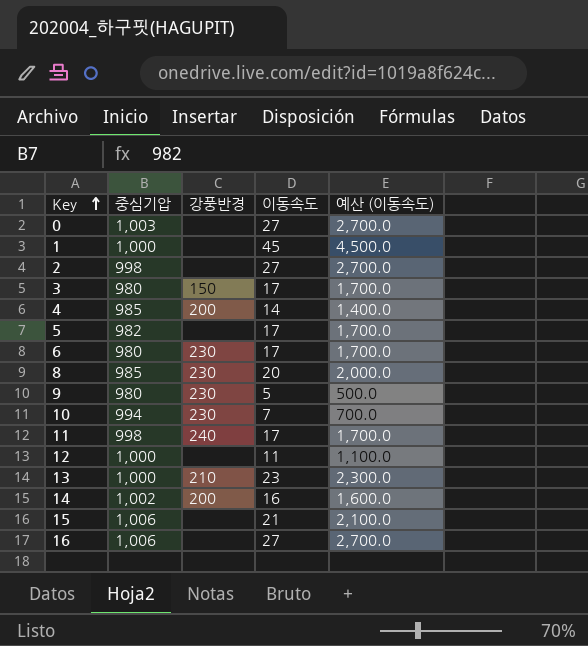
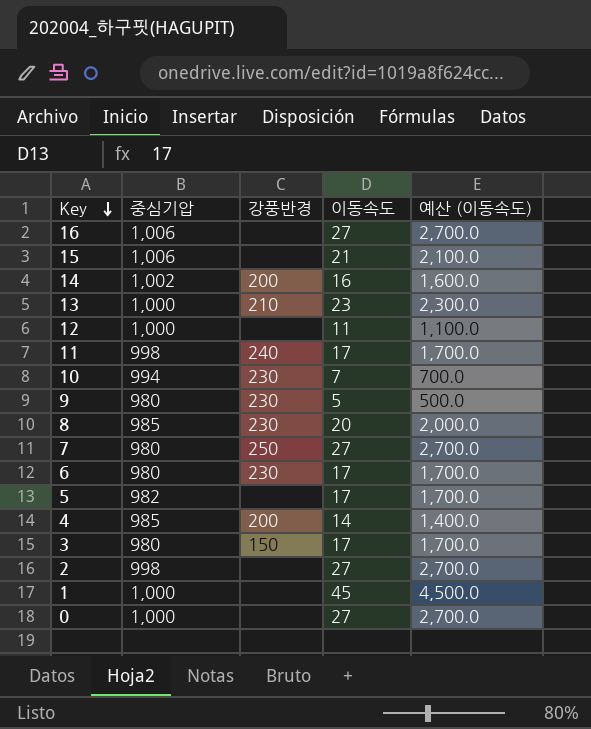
row order: Key ascending -> Key descending
row 7: none -> 980 | 250 | 27 | 2,700.0
0 | 중심기압: 1,003 -> 1,000

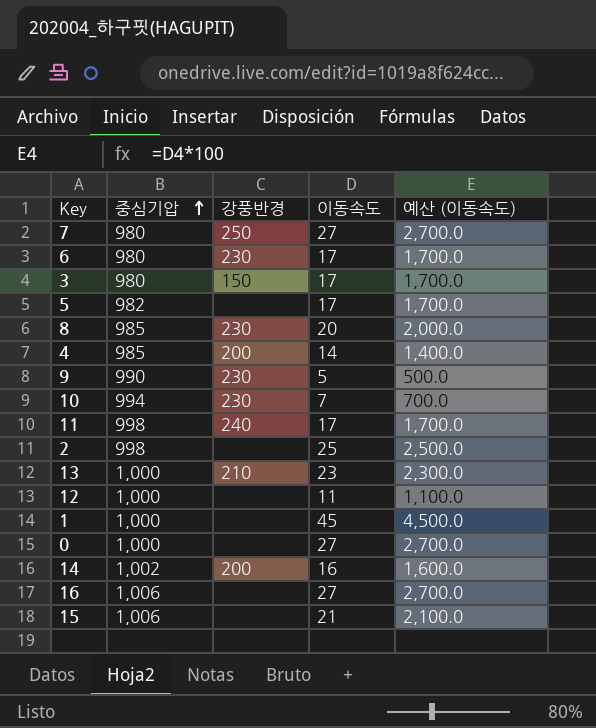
row order: Key descending -> 중심기압 ascending
9 | 중심기압: 980 -> 990
2 | 이동속도: 27 -> 25
2 | 예산 (이동속도): 2,700.0 -> 2,500.0

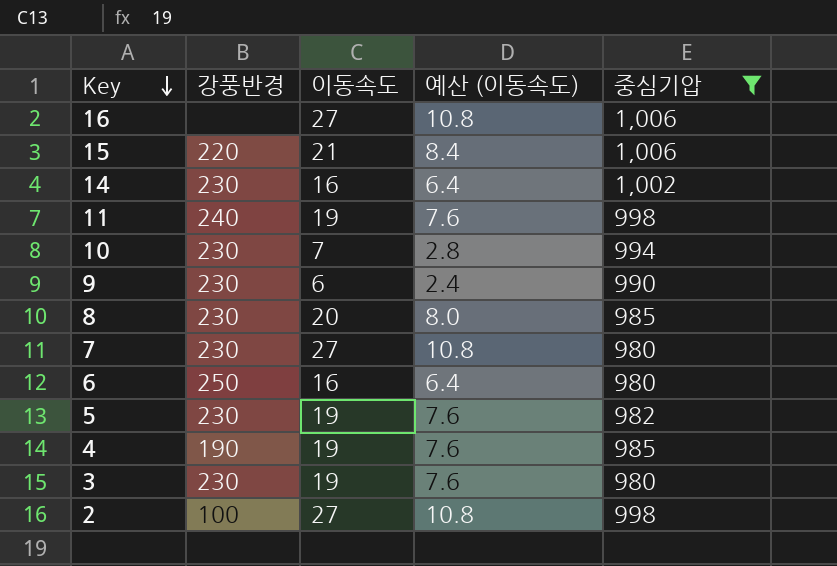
filter: none -> 중심기압 != 1,000
row order: 중심기압 ascending -> Key descending
column 예산 (이동속도) | formula: [이동속도] * 100 -> [이동속도] * 0.4
column 중심기압 | position: 2 -> 5
15 | 강풍반경: none -> 220
14 | 강풍반경: 200 -> 230
11 | 이동속도: 17 -> 19
9 | 이동속도: 5 -> 6
7 | 강풍반경: 250 -> 230
6 | 강풍반경: 230 -> 250
6 | 이동속도: 17 -> 16
5 | 강풍반경: none -> 230
5 | 이동속도: 17 -> 19
4 | 강풍반경: 200 -> 190
4 | 이동속도: 14 -> 19
3 | 강풍반경: 150 -> 230
3 | 이동속도: 17 -> 19
2 | 강풍반경: none -> 100
2 | 이동속도: 25 -> 27

